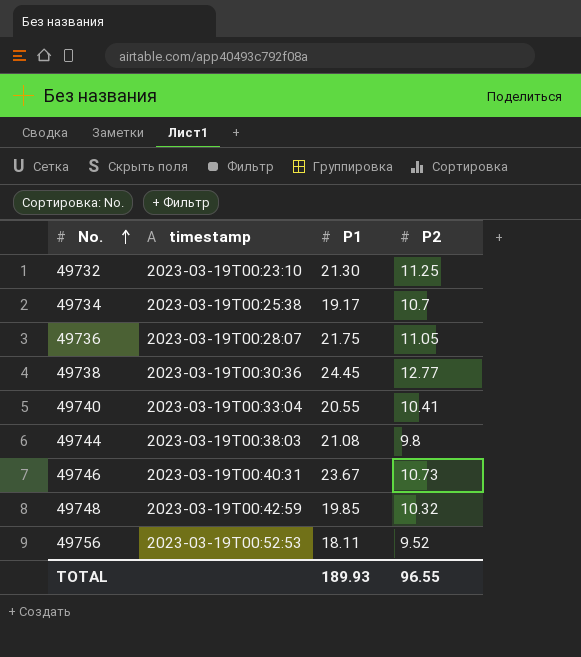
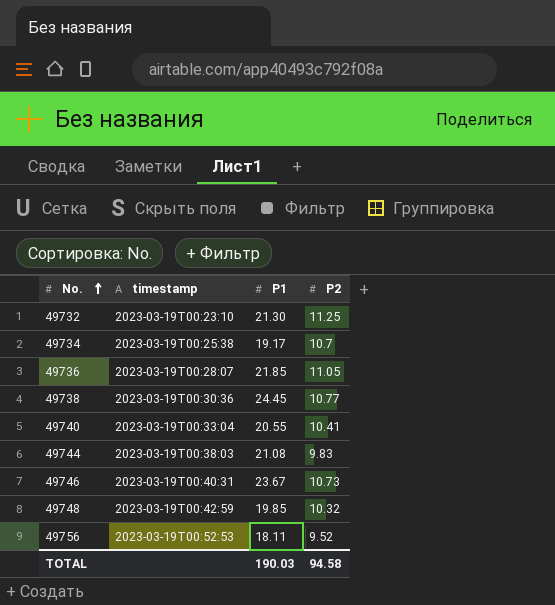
49736 | P1: 21.75 -> 21.85
49738 | P2: 12.77 -> 10.77
49744 | P2: 9.8 -> 9.83
TOTAL | P1: 189.93 -> 190.03
TOTAL | P2: 96.55 -> 94.58

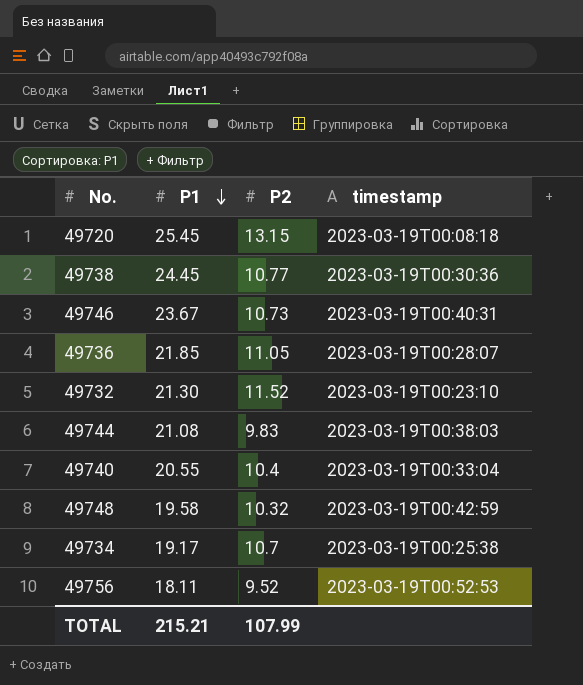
row order: No. ascending -> P1 descending
column timestamp | position: 2 -> 4
row 49720: none -> 25.45 | 13.15 | 2023-03-19T00:08:18
49732 | P2: 11.25 -> 11.52
49740 | P2: 10.41 -> 10.4
49748 | P1: 19.85 -> 19.58
TOTAL | P1: 190.03 -> 215.21
TOTAL | P2: 94.58 -> 107.99

